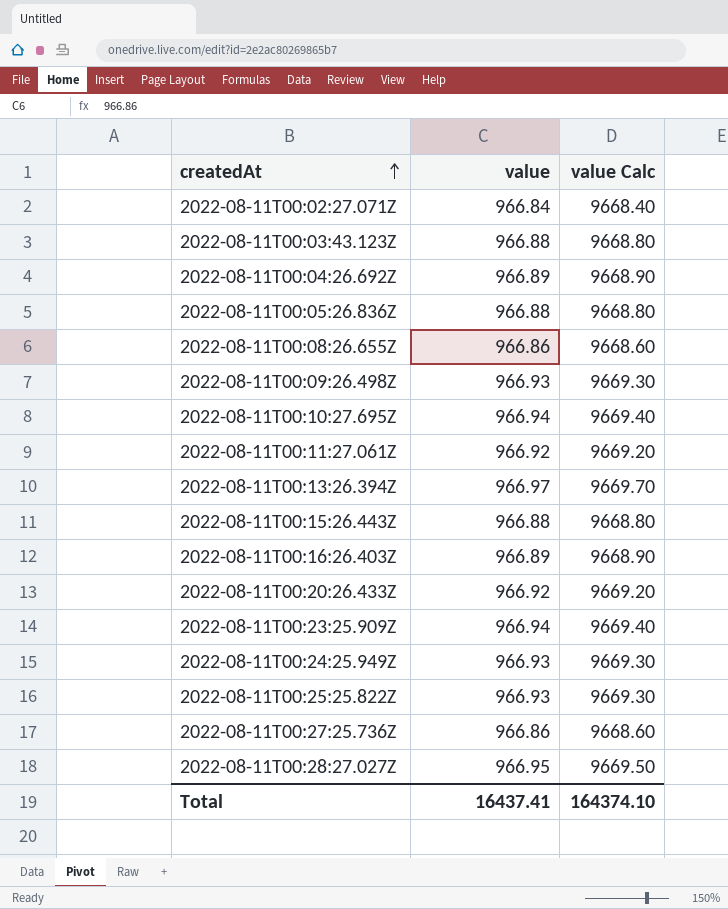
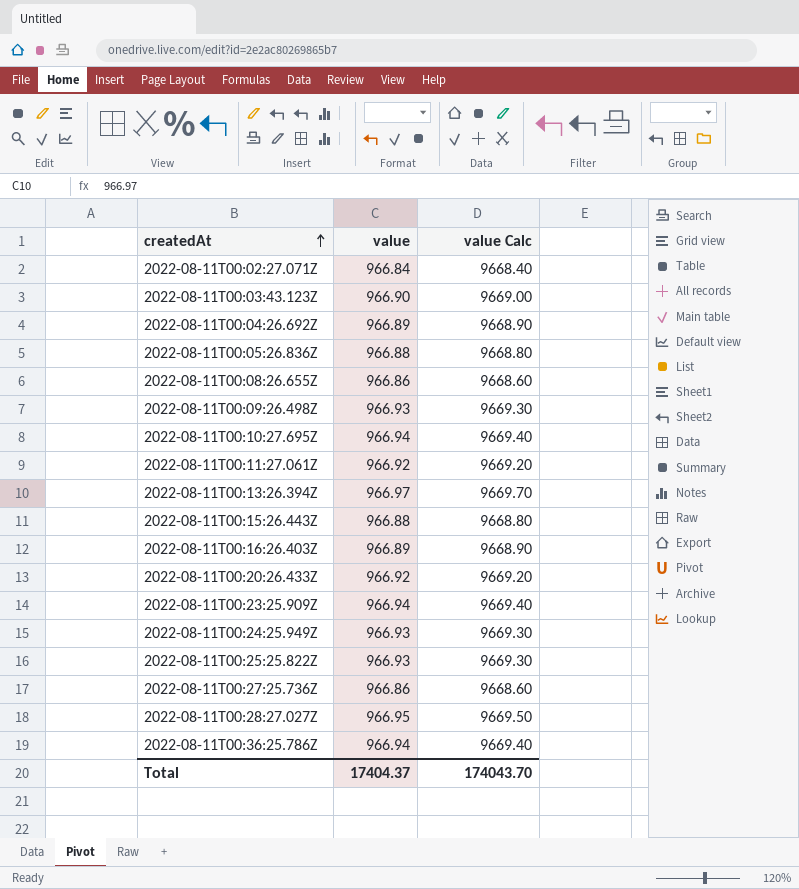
2022-08-11T00:03:43.123Z | value: 966.88 -> 966.90
2022-08-11T00:03:43.123Z | value Calc: 9668.80 -> 9669.00
row 2022-08-11T00:36:25.786Z: none -> 966.94 | 9669.40
Total | value: 16437.41 -> 17404.37
Total | value Calc: 164374.10 -> 174043.70

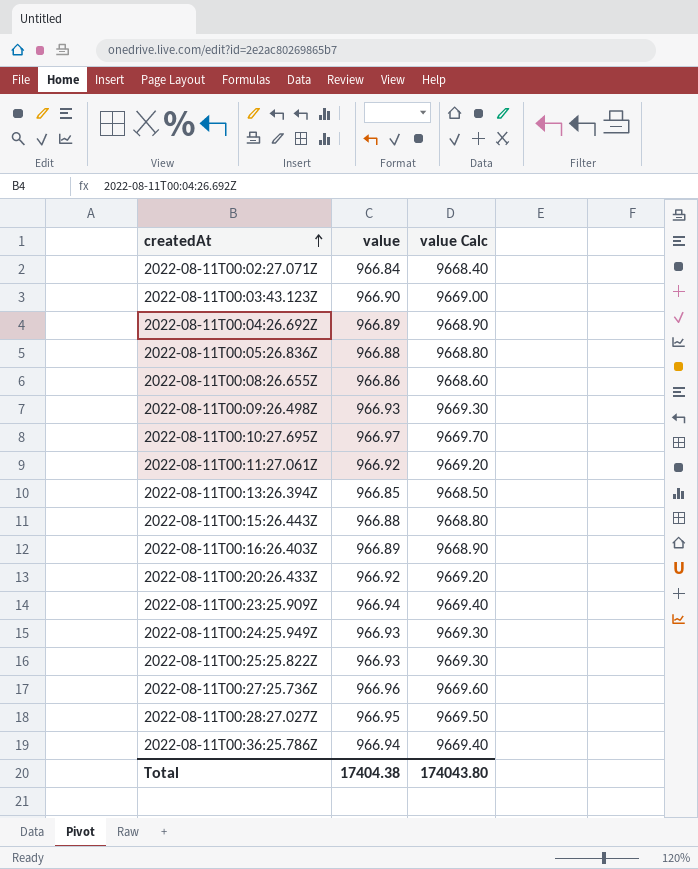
2022-08-11T00:10:27.695Z | value: 966.94 -> 966.97
2022-08-11T00:10:27.695Z | value Calc: 9669.40 -> 9669.70
2022-08-11T00:13:26.394Z | value: 966.97 -> 966.85
2022-08-11T00:13:26.394Z | value Calc: 9669.70 -> 9668.50
2022-08-11T00:27:25.736Z | value: 966.86 -> 966.96
2022-08-11T00:27:25.736Z | value Calc: 9668.60 -> 9669.60
Total | value: 17404.37 -> 17404.38
Total | value Calc: 174043.70 -> 174043.80

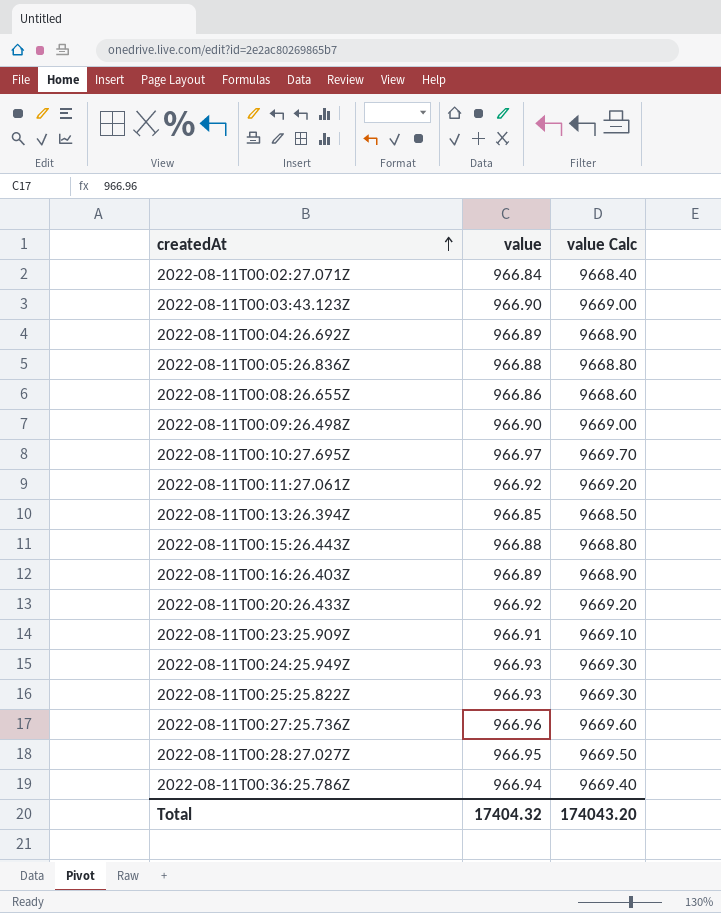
2022-08-11T00:09:26.498Z | value: 966.93 -> 966.90
2022-08-11T00:09:26.498Z | value Calc: 9669.30 -> 9669.00
2022-08-11T00:23:25.909Z | value: 966.94 -> 966.91
2022-08-11T00:23:25.909Z | value Calc: 9669.40 -> 9669.10
Total | value: 17404.38 -> 17404.32
Total | value Calc: 174043.80 -> 174043.20

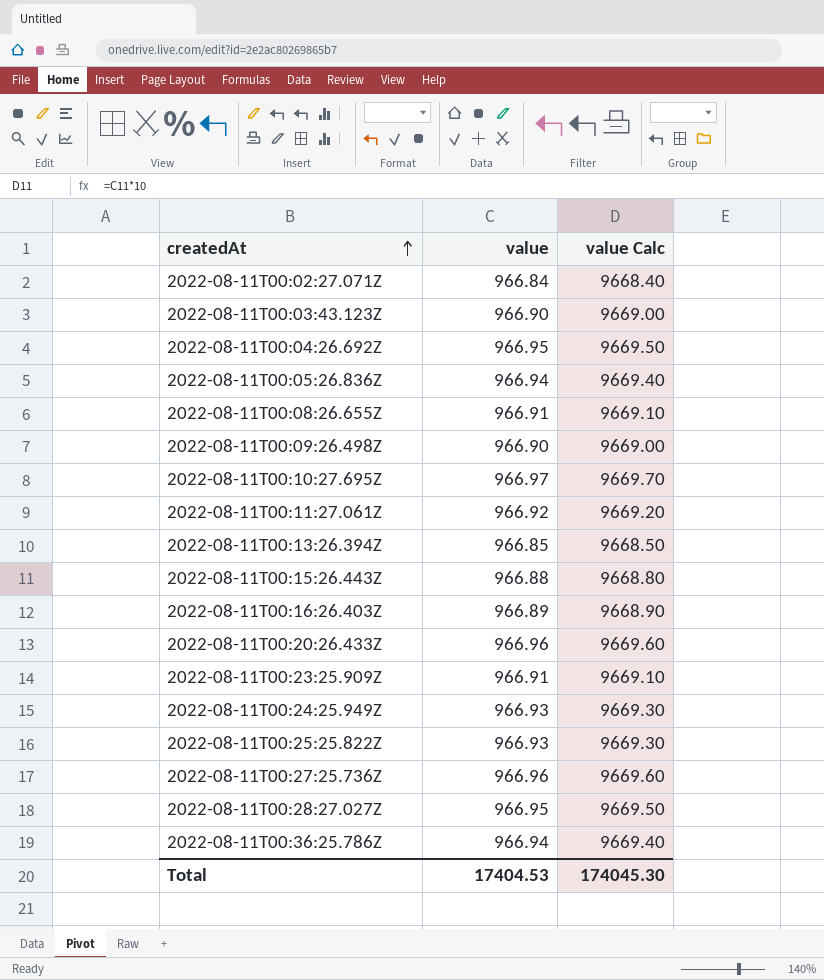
2022-08-11T00:04:26.692Z | value: 966.89 -> 966.95
2022-08-11T00:04:26.692Z | value Calc: 9668.90 -> 9669.50
2022-08-11T00:05:26.836Z | value: 966.88 -> 966.94
2022-08-11T00:05:26.836Z | value Calc: 9668.80 -> 9669.40
2022-08-11T00:08:26.655Z | value: 966.86 -> 966.91
2022-08-11T00:08:26.655Z | value Calc: 9668.60 -> 9669.10
2022-08-11T00:20:26.433Z | value: 966.92 -> 966.96
2022-08-11T00:20:26.433Z | value Calc: 9669.20 -> 9669.60
Total | value: 17404.32 -> 17404.53
Total | value Calc: 174043.20 -> 174045.30

